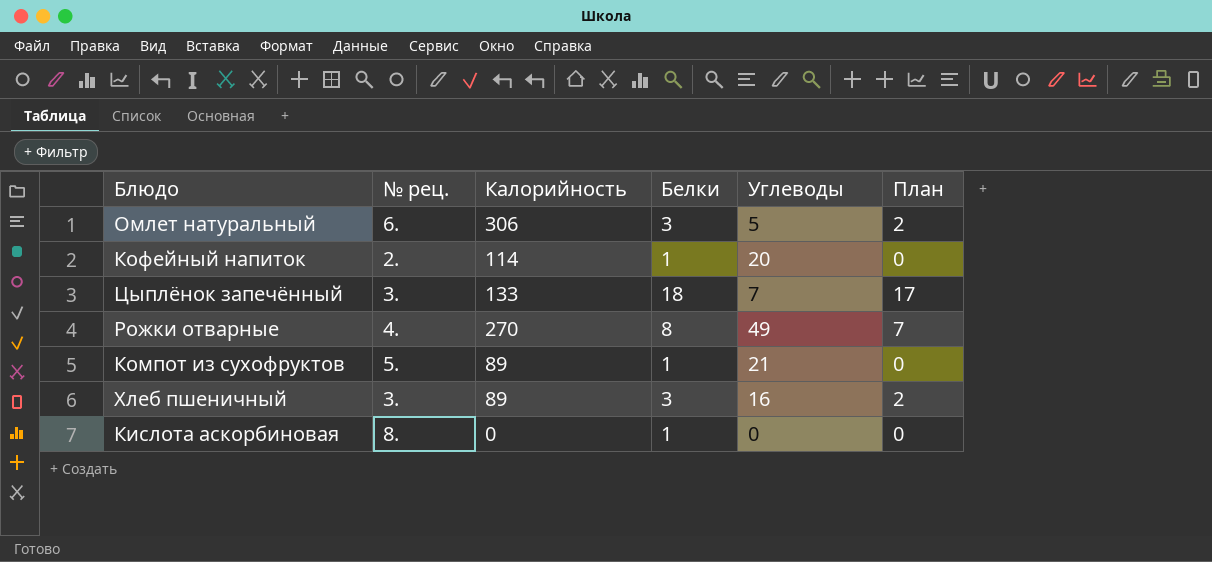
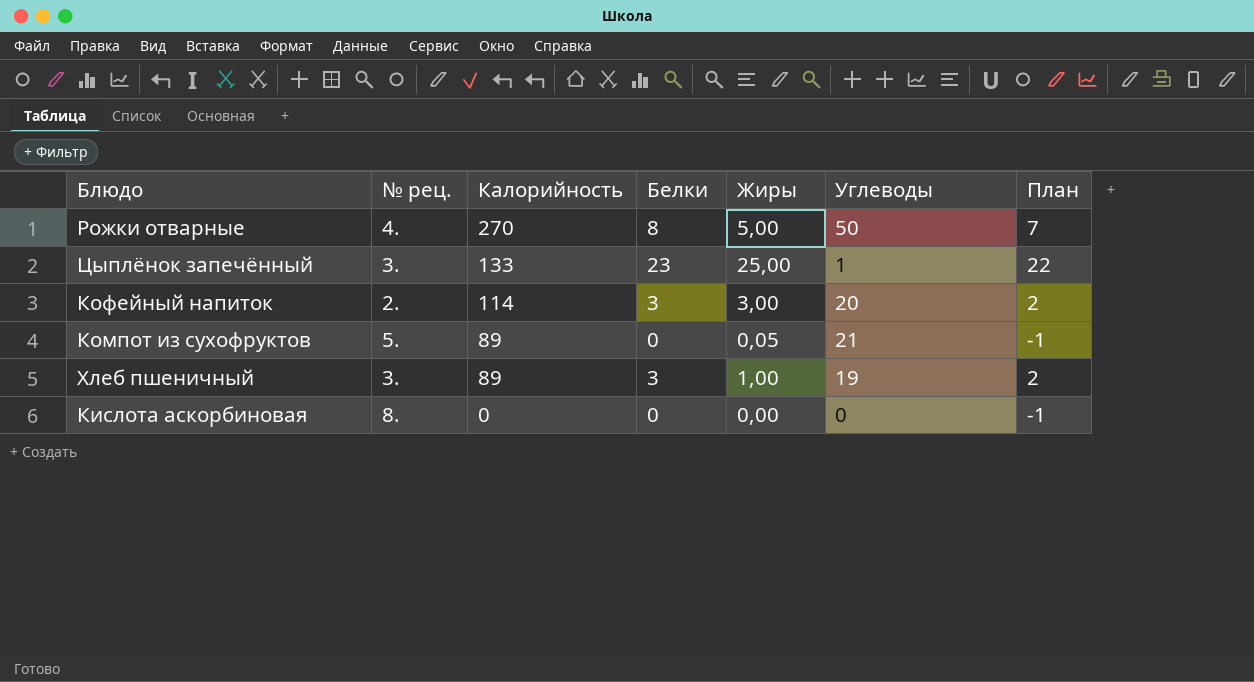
row order: none -> Калорийность descending
column Жиры | position: none -> 5
row Омлет натуральный: 6. | 306 | 3 | 5 | 2 -> none
Рожки отварные | Углеводы: 49 -> 50
Цыплёнок запечённый | Белки: 18 -> 23
Цыплёнок запечённый | Углеводы: 7 -> 1
Цыплёнок запечённый | План: 17 -> 22
Кофейный напиток | Белки: 1 -> 3
Кофейный напиток | План: 0 -> 2
Компот из сухофруктов | Белки: 1 -> 0
Компот из сухофруктов | План: 0 -> -1
Хлеб пшеничный | Углеводы: 16 -> 19
Кислота аскорбиновая | Белки: 1 -> 0
Кислота аскорбиновая | План: 0 -> -1

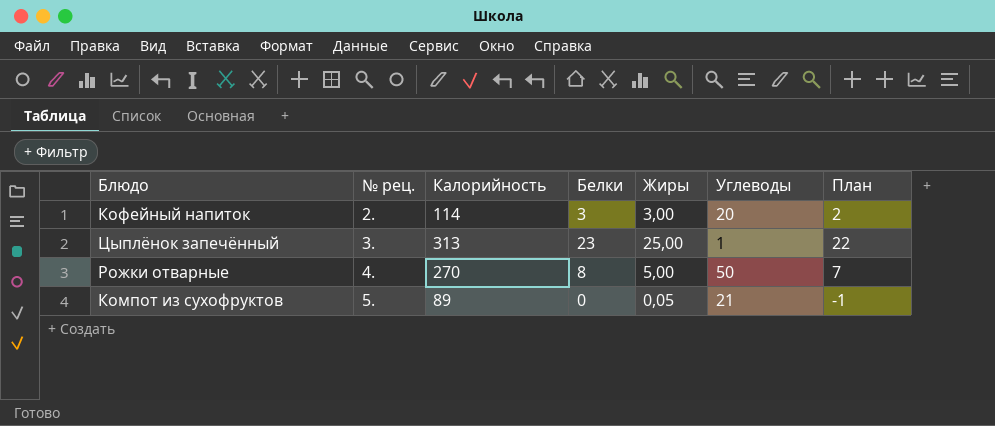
row order: Калорийность descending -> № рец. ascending
row Хлеб пшеничный: 3. | 89 | 3 | 1,00 | 19 | 2 -> none
row Кислота аскорбиновая: 8. | 0 | 0 | 0,00 | 0 | -1 -> none
Цыплёнок запечённый | Калорийность: 133 -> 313

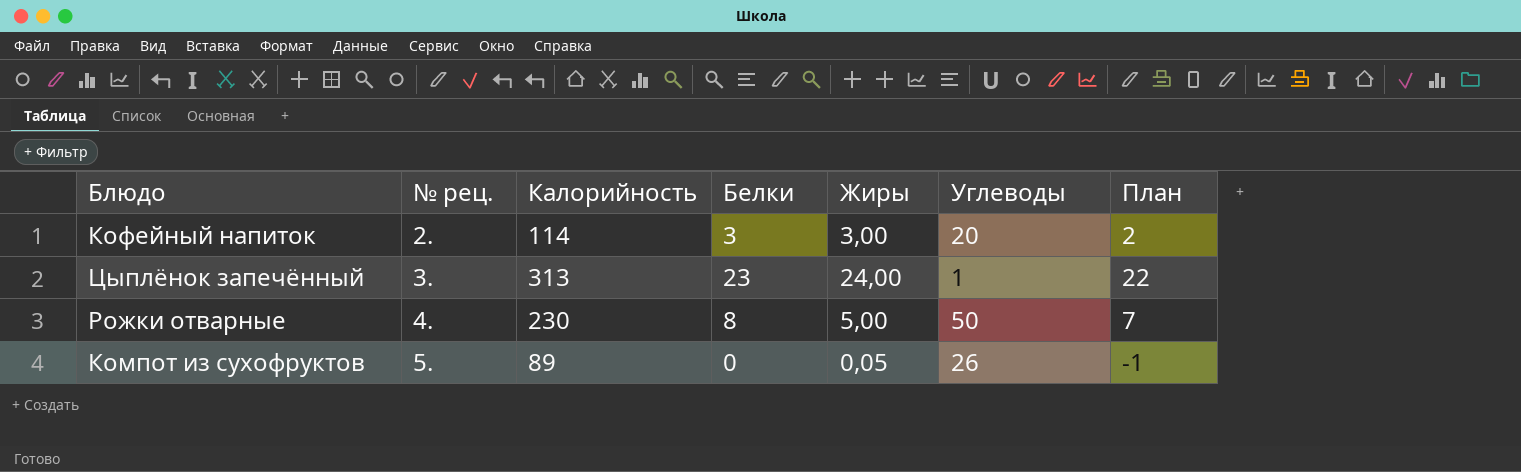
Цыплёнок запечённый | Жиры: 25,00 -> 24,00
Рожки отварные | Калорийность: 270 -> 230
Компот из сухофруктов | Углеводы: 21 -> 26

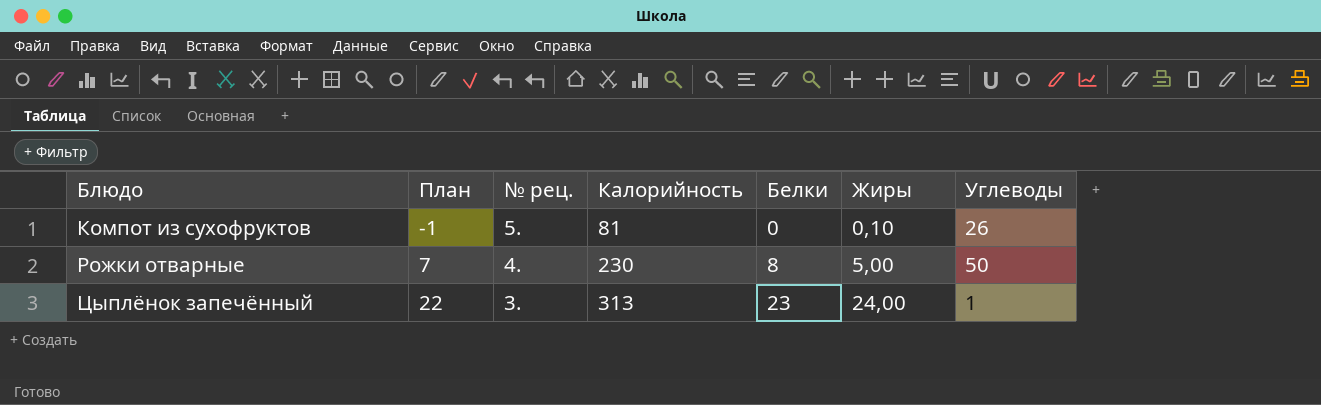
row order: № рец. ascending -> Блюдо ascending
column План | position: 7 -> 2
row Кофейный напиток: 2. | 114 | 3 | 3,00 | 20 | 2 -> none
Компот из сухофруктов | Калорийность: 89 -> 81
Компот из сухофруктов | Жиры: 0,05 -> 0,10

